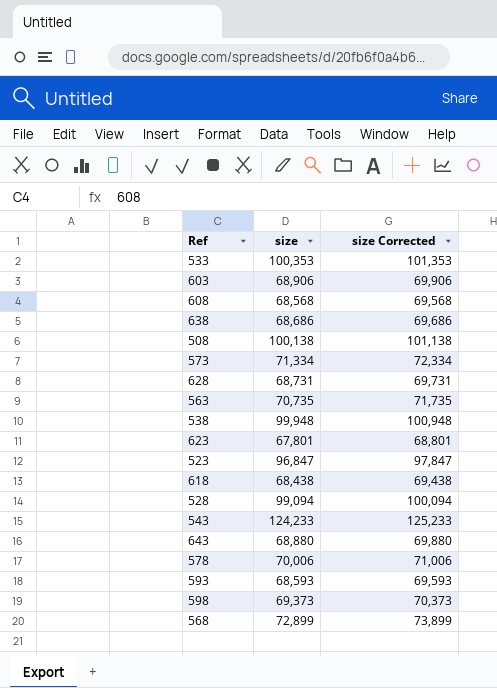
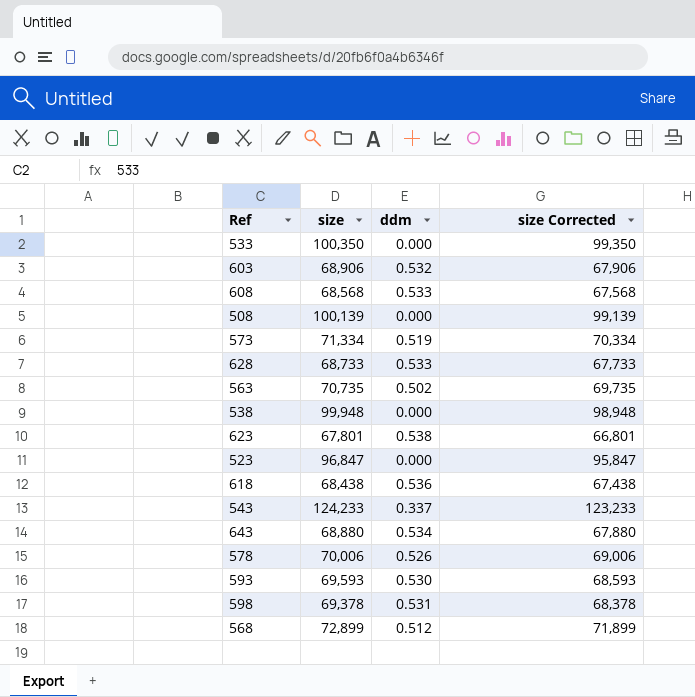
column ddm | position: none -> 3
column size Corrected | formula: [size] + 1000 -> [size] - 1000
row 638: 68,686 | 69,686 -> none
row 528: 99,094 | 100,094 -> none
533 | size: 100,353 -> 100,350
508 | size: 100,138 -> 100,139
628 | size: 68,731 -> 68,733
593 | size: 68,593 -> 69,593
598 | size: 69,373 -> 69,378

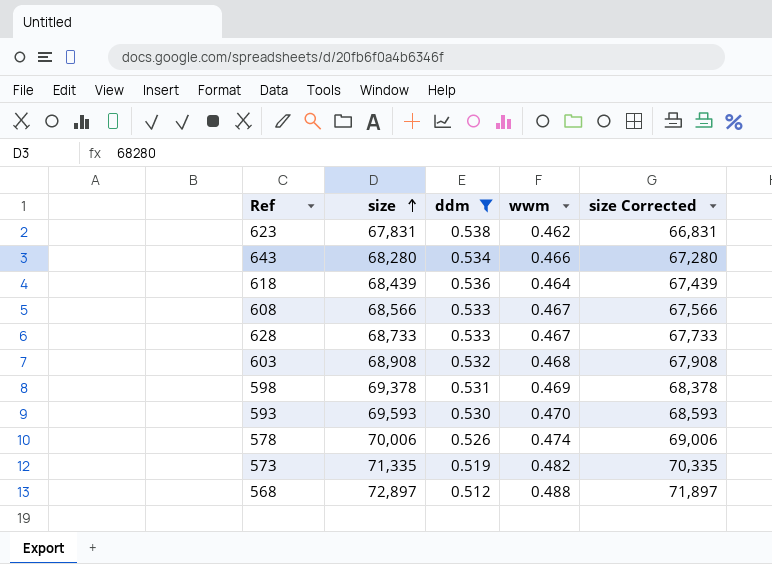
filter: none -> ddm >= 0.512
row order: none -> size ascending
column wwm | position: none -> 4
623 | size: 67,801 -> 67,831
623 | size Corrected: 66,801 -> 66,831
643 | size: 68,880 -> 68,280
643 | size Corrected: 67,880 -> 67,280
618 | size: 68,438 -> 68,439
618 | size Corrected: 67,438 -> 67,439
608 | size: 68,568 -> 68,566
608 | size Corrected: 67,568 -> 67,566
603 | size: 68,906 -> 68,908
603 | size Corrected: 67,906 -> 67,908
573 | size: 71,334 -> 71,335
573 | size Corrected: 70,334 -> 70,335
568 | size: 72,899 -> 72,897
568 | size Corrected: 71,899 -> 71,897

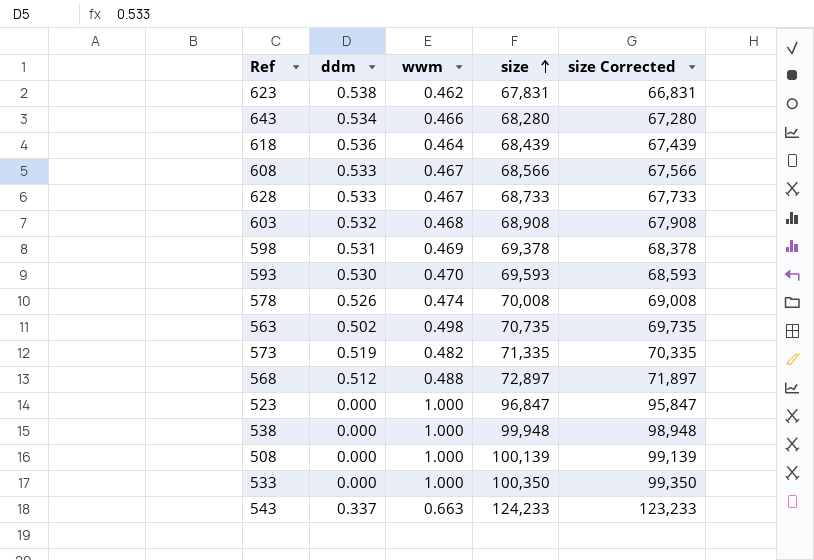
filter: ddm >= 0.512 -> none
column size | position: 2 -> 4
578 | size: 70,006 -> 70,008
578 | size Corrected: 69,006 -> 69,008

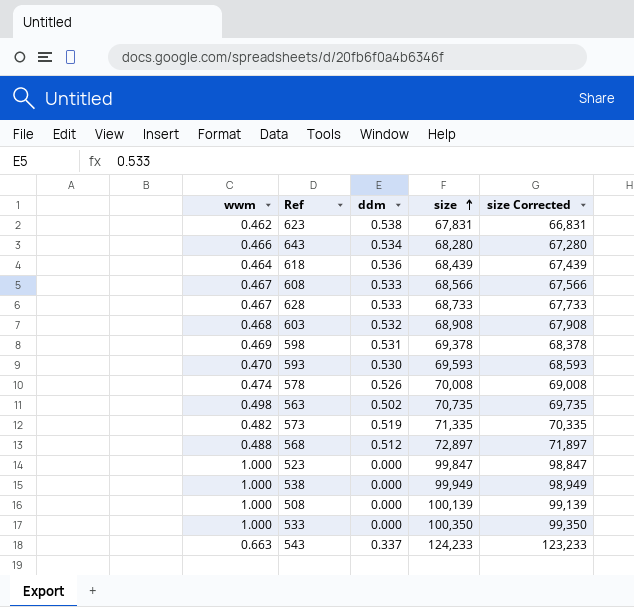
column wwm | position: 3 -> 1
523 | size: 96,847 -> 99,847
523 | size Corrected: 95,847 -> 98,847
538 | size: 99,948 -> 99,949
538 | size Corrected: 98,948 -> 98,949

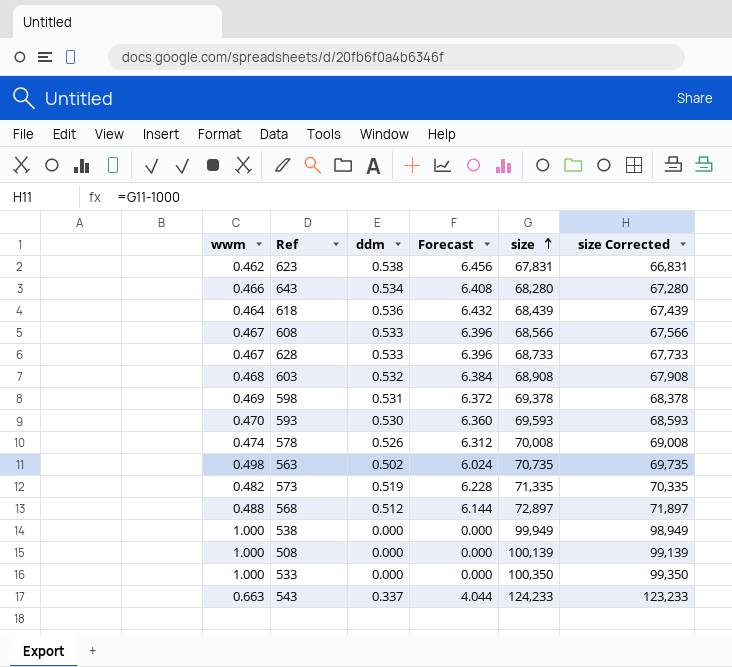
column Forecast | formula: none -> [ddm] * 12
row 523: 1.000 | 0.000 | 99,847 | 98,847 -> none

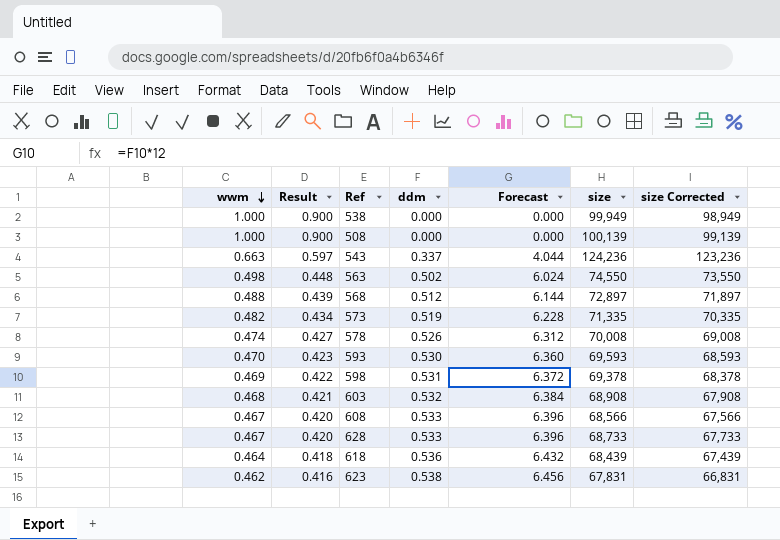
row order: size ascending -> wwm descending
column Result | formula: none -> [wwm] * 0.9
row 643: 0.466 | 0.534 | 6.408 | 68,280 | 67,280 -> none
row 533: 1.000 | 0.000 | 0.000 | 100,350 | 99,350 -> none
543 | size: 124,233 -> 124,236
543 | size Corrected: 123,233 -> 123,236
563 | size: 70,735 -> 74,550
563 | size Corrected: 69,735 -> 73,550

